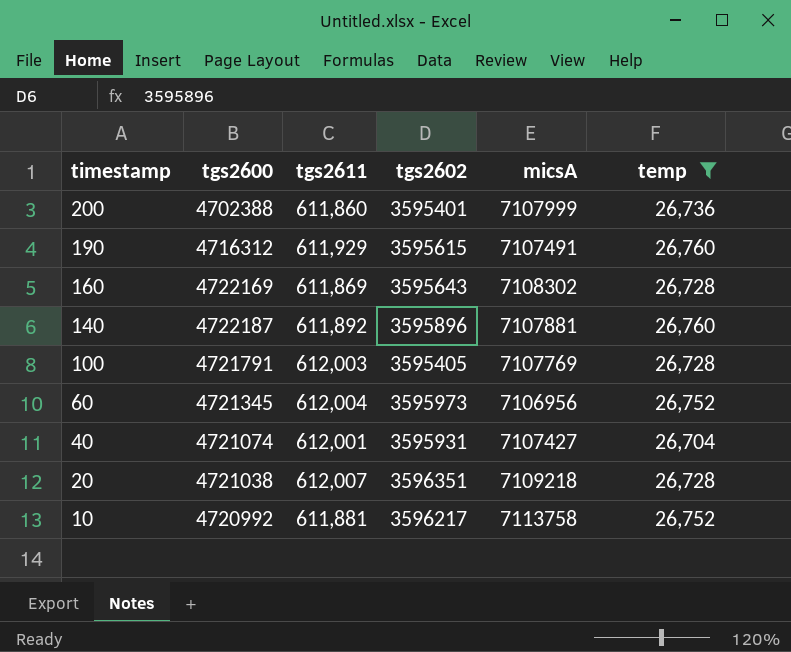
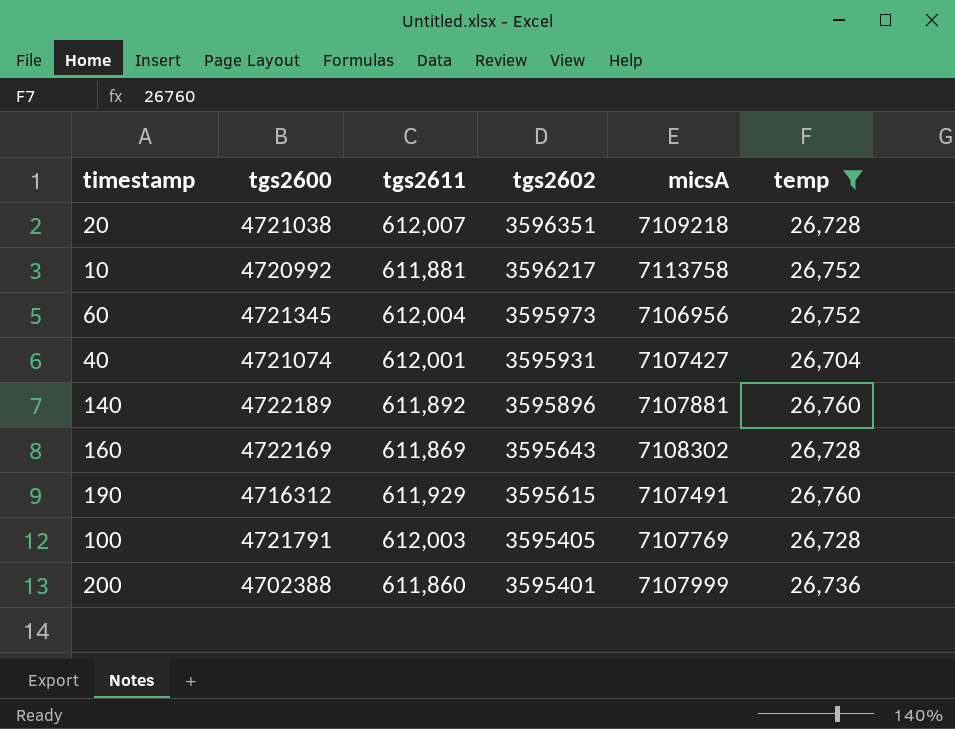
row order: timestamp descending -> tgs2602 descending
140 | tgs2600: 4722187 -> 4722189

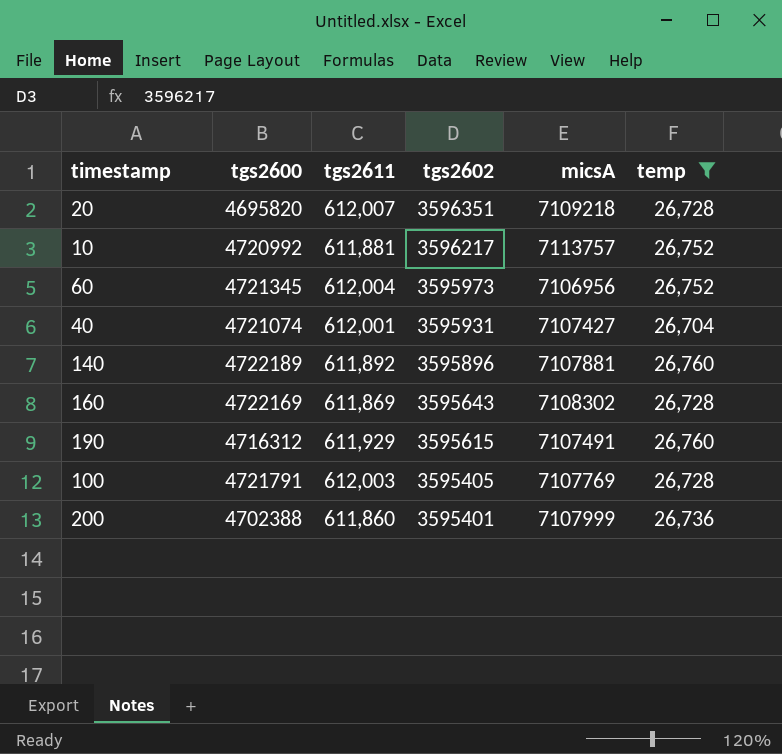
20 | tgs2600: 4721038 -> 4695820
10 | micsA: 7113758 -> 7113757

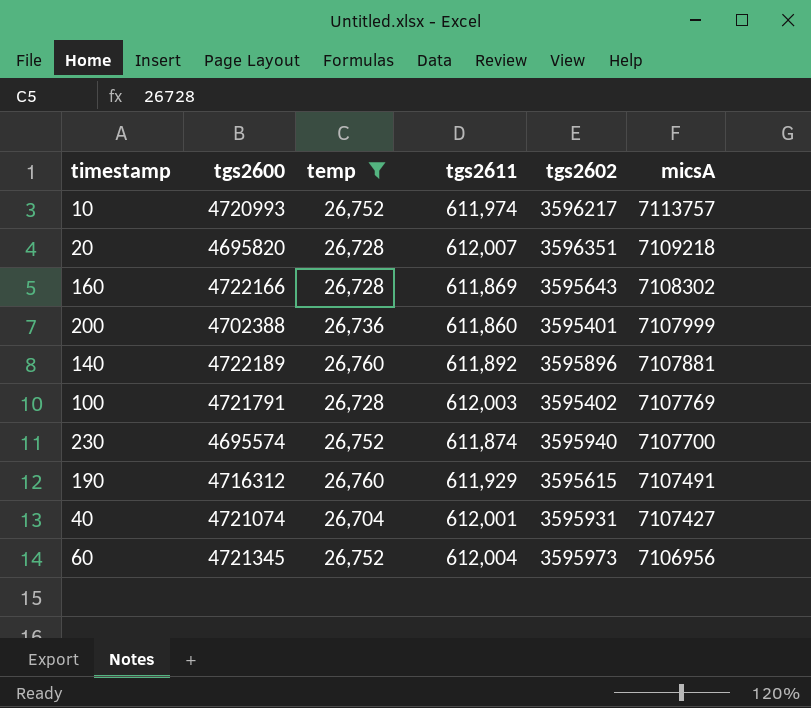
row order: tgs2602 descending -> micsA descending
column temp | position: 6 -> 3
10 | tgs2600: 4720992 -> 4720993
10 | tgs2611: 611,881 -> 611,974
160 | tgs2600: 4722169 -> 4722166
100 | tgs2602: 3595405 -> 3595402
row 230: none -> 4695574 | 26,752 | 611,874 | 3595940 | 7107700

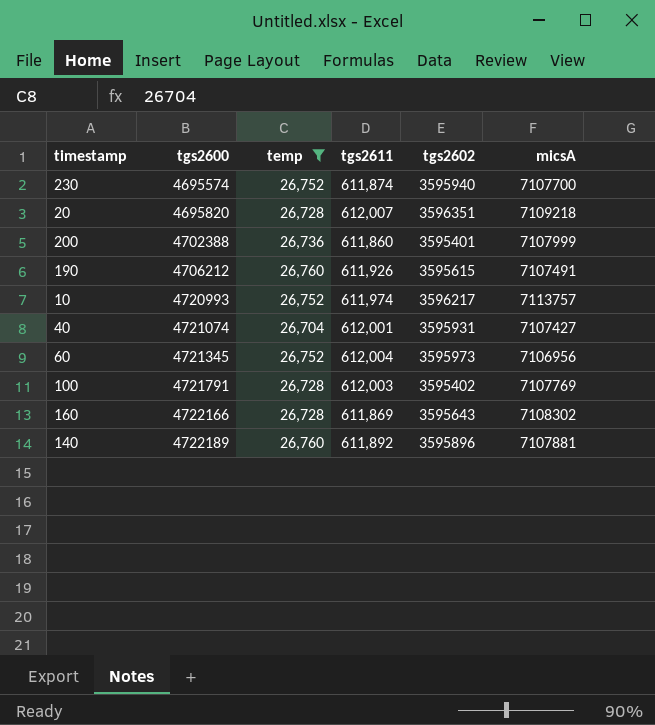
row order: micsA descending -> tgs2600 ascending
190 | tgs2600: 4716312 -> 4706212
190 | tgs2611: 611,929 -> 611,926

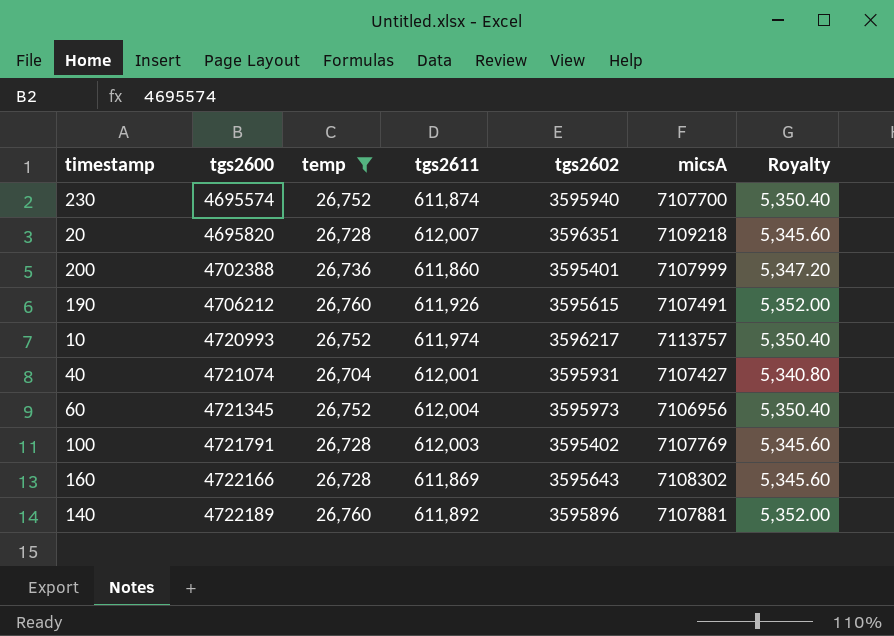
column Royalty | formula: none -> [temp] * 0.2

